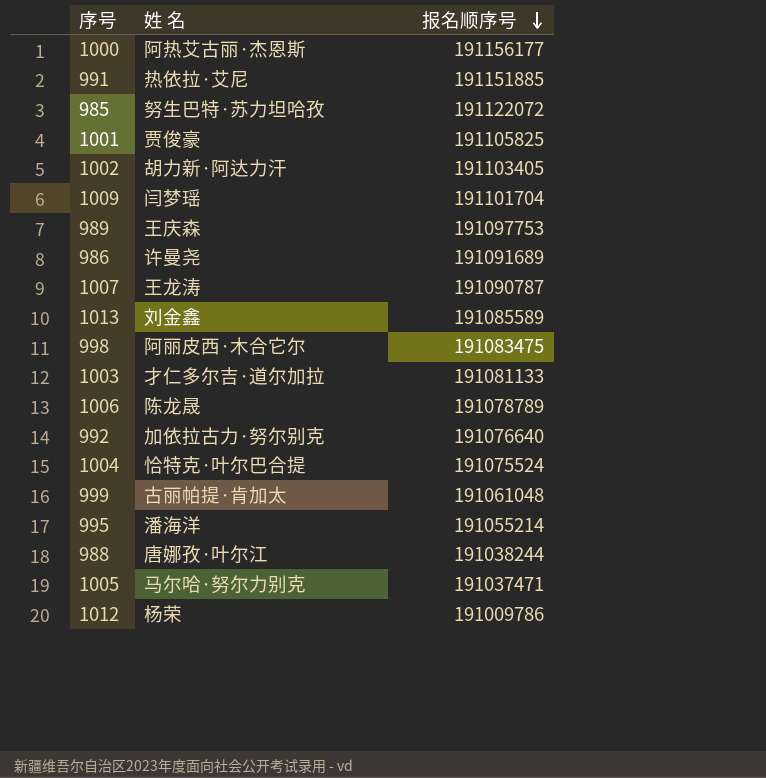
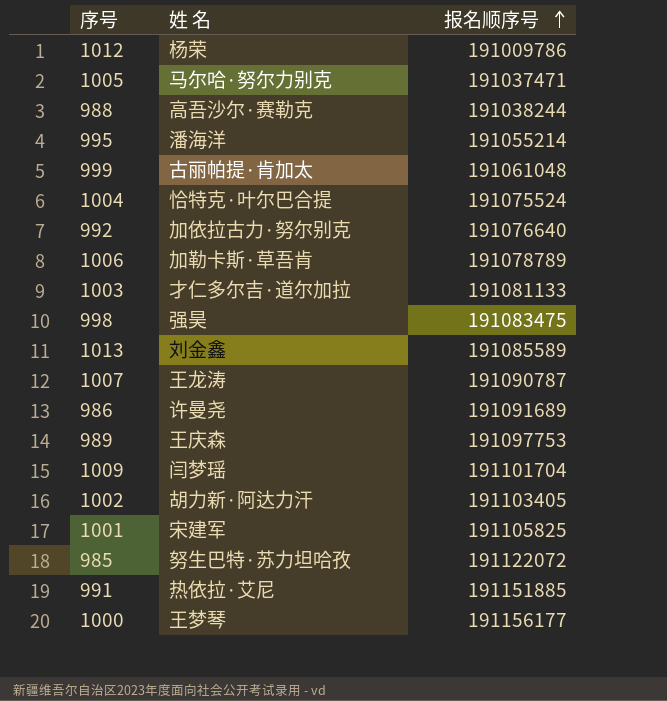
row order: 报名顺序号 descending -> 报名顺序号 ascending
988 | 姓 名: 唐娜孜·叶尔江 -> 高吾沙尔·赛勒克
1006 | 姓 名: 陈龙晟 -> 加勒卡斯·草吾肯
998 | 姓 名: 阿丽皮西·木合它尔 -> 强昊
1001 | 姓 名: 贾俊豪 -> 宋建军
1000 | 姓 名: 阿热艾古丽·杰恩斯 -> 王梦琴

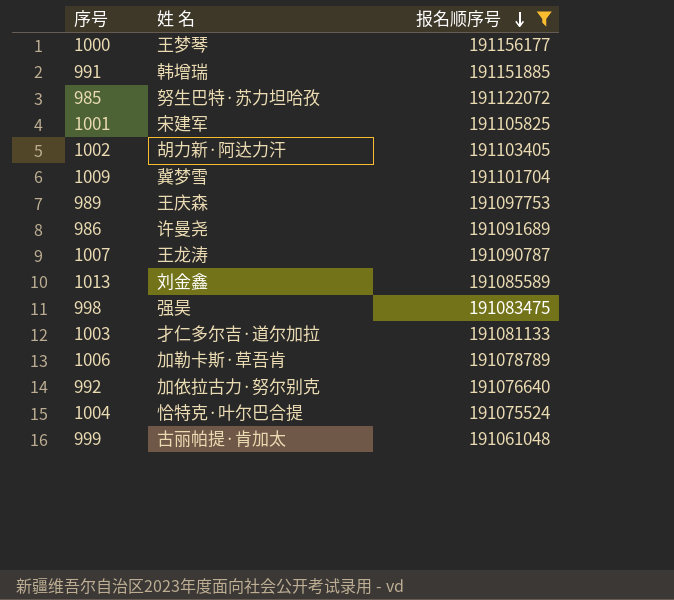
filter: none -> 报名顺序号 >= 191061048
row order: 报名顺序号 ascending -> 报名顺序号 descending
991 | 姓 名: 热依拉·艾尼 -> 韩增瑞
1009 | 姓 名: 闫梦瑶 -> 冀梦雪

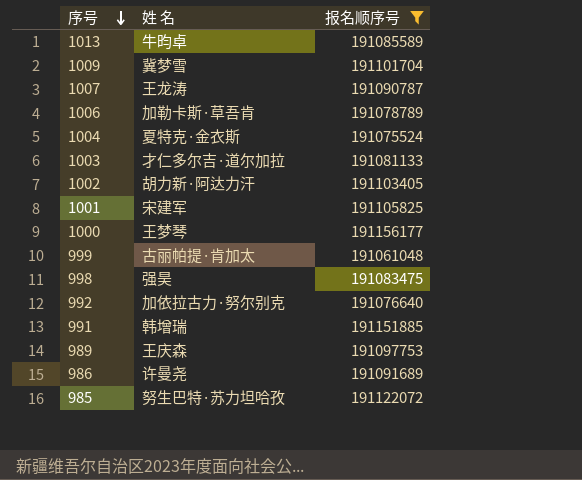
row order: 报名顺序号 descending -> 序号 descending
1013 | 姓 名: 刘金鑫 -> 牛昀卓
1004 | 姓 名: 恰特克·叶尔巴合提 -> 夏特克·金衣斯

